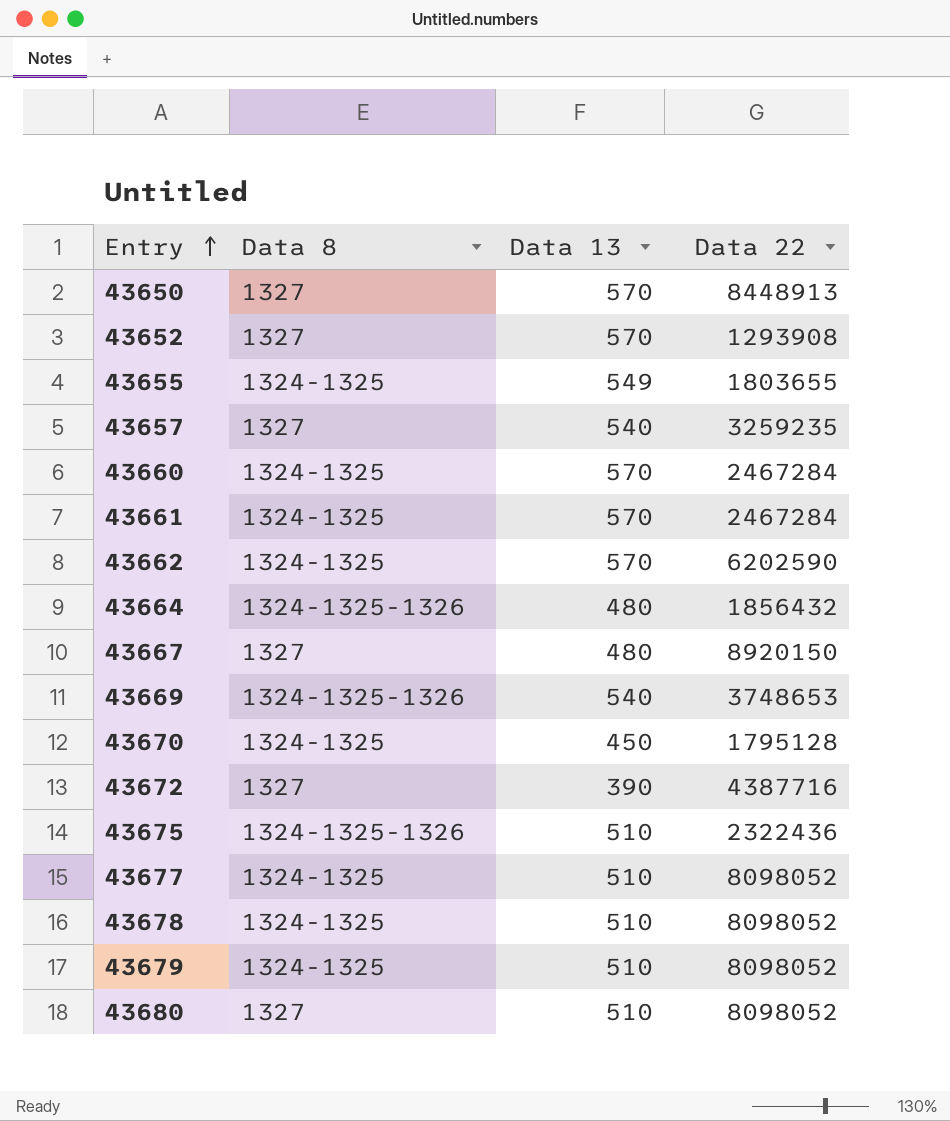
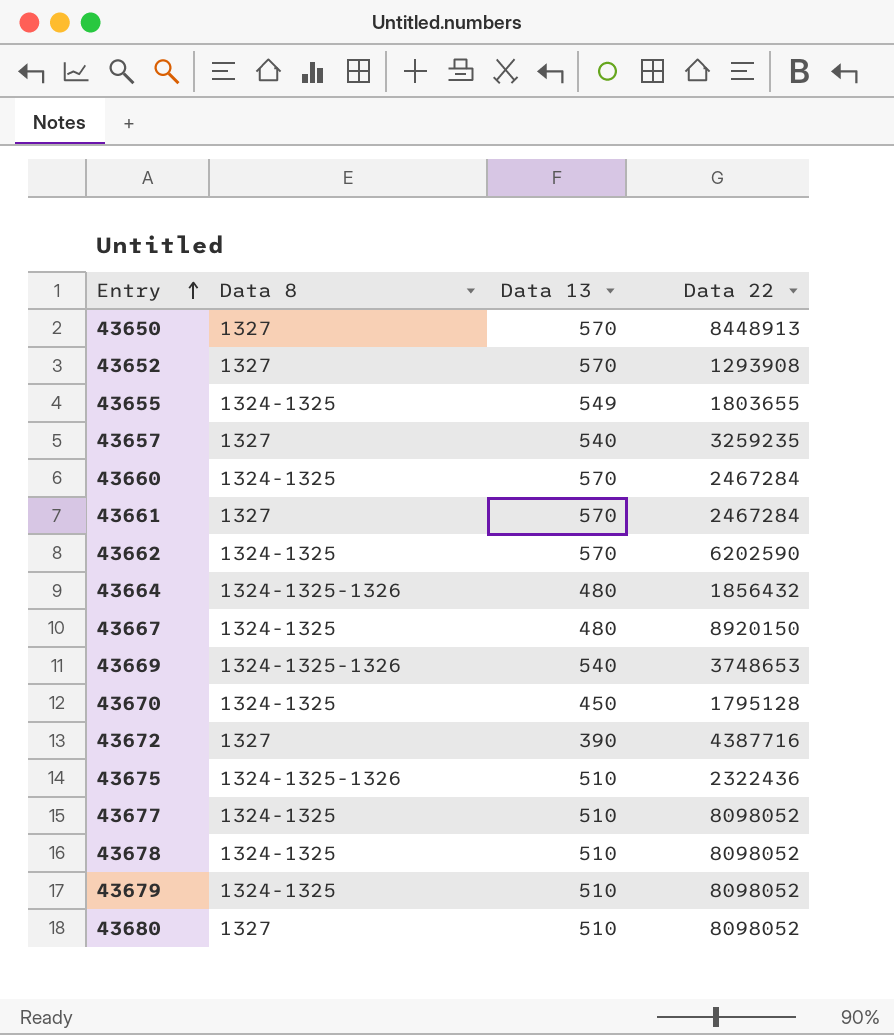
43661 | Data 8: 1324-1325 -> 1327
43667 | Data 8: 1327 -> 1324-1325

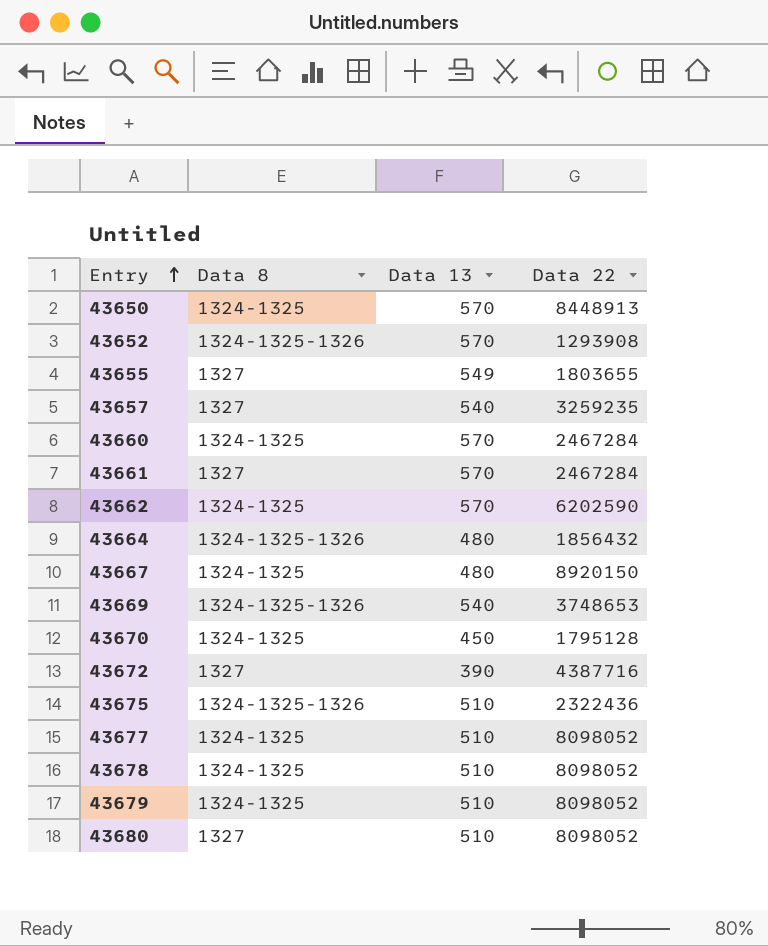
43650 | Data 8: 1327 -> 1324-1325
43652 | Data 8: 1327 -> 1324-1325-1326
43655 | Data 8: 1324-1325 -> 1327

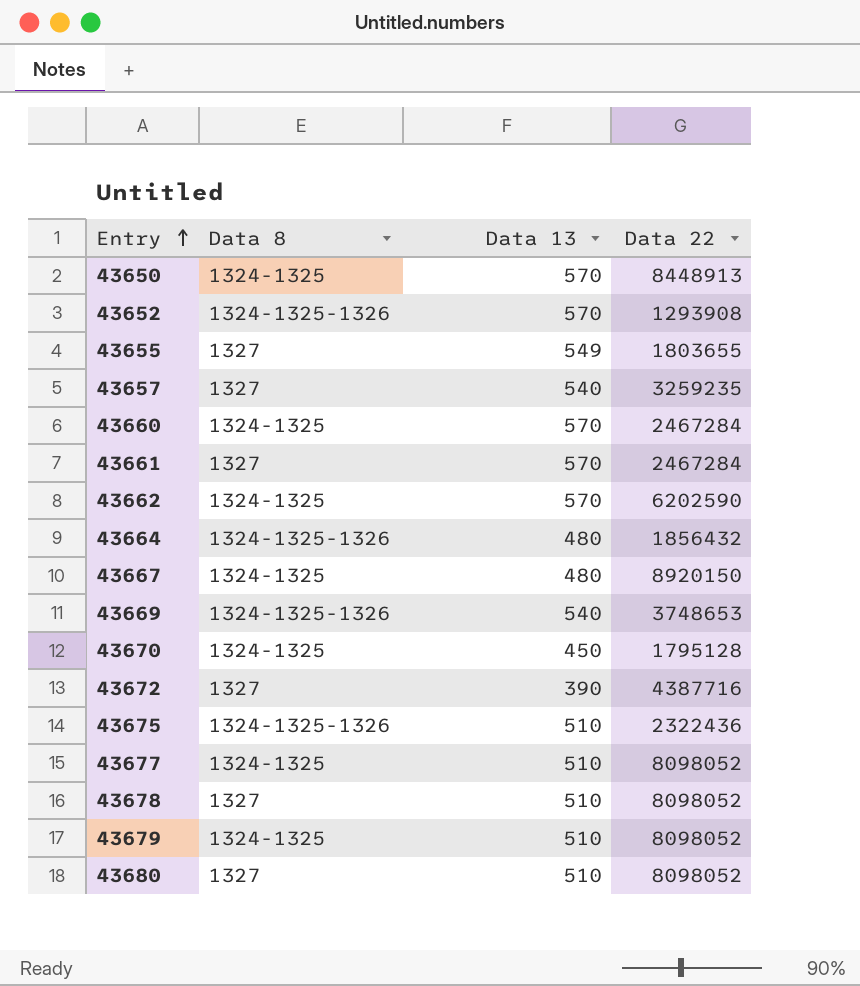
43678 | Data 8: 1324-1325 -> 1327

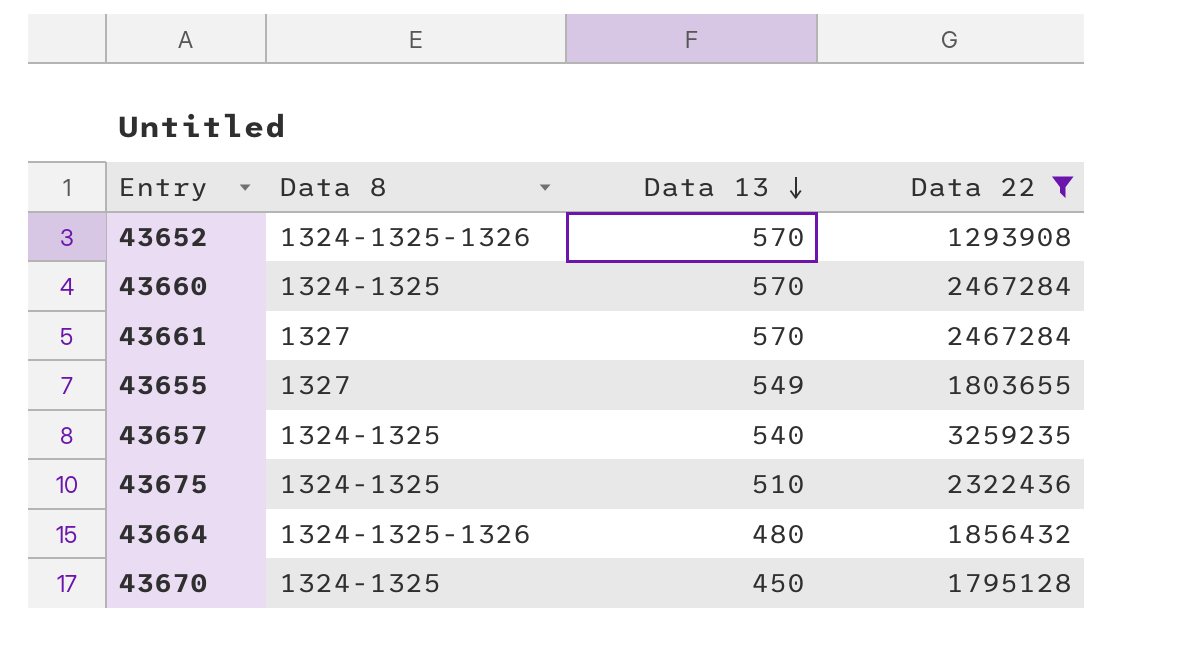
filter: none -> Data 22 <= 3259235
row order: Entry ascending -> Data 13 descending
43657 | Data 8: 1327 -> 1324-1325
43675 | Data 8: 1324-1325-1326 -> 1324-1325

